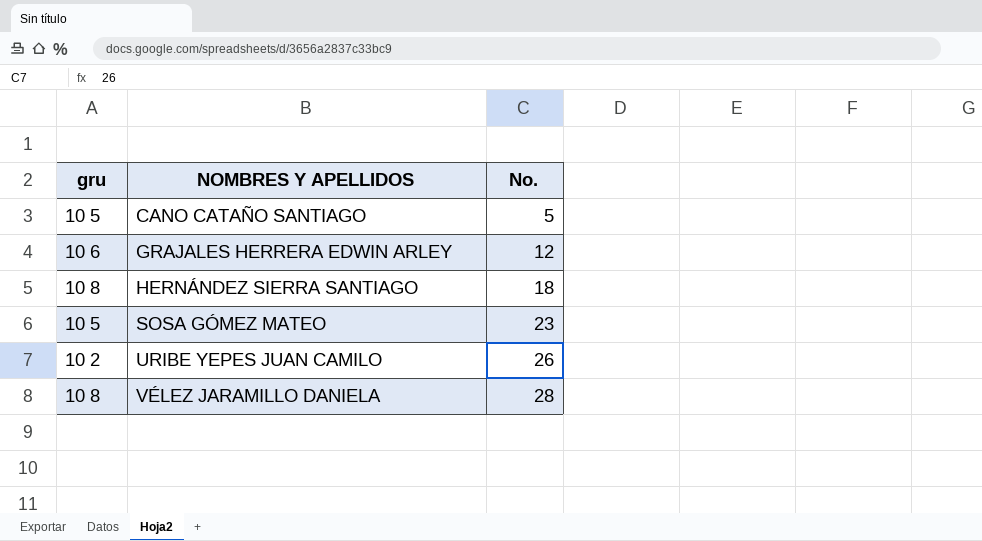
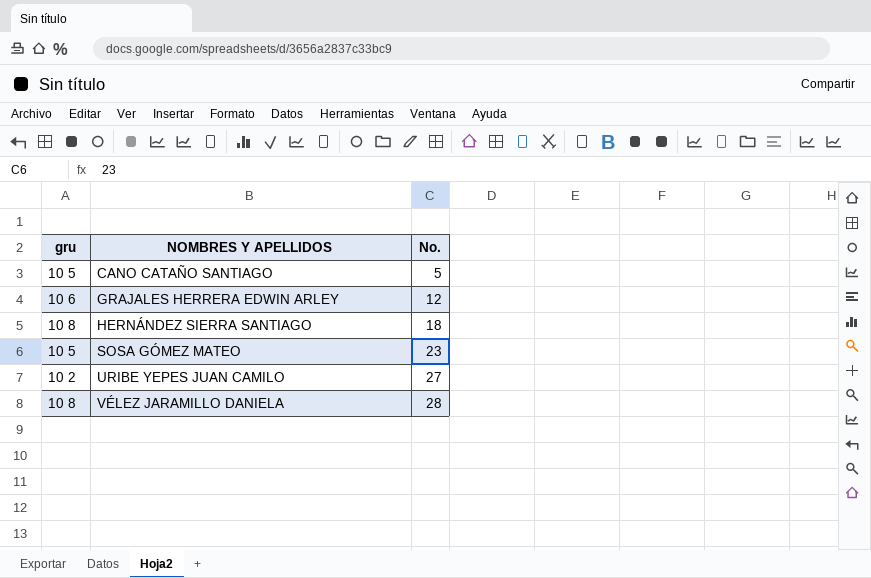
URIBE YEPES JUAN CAMILO | No.: 26 -> 27

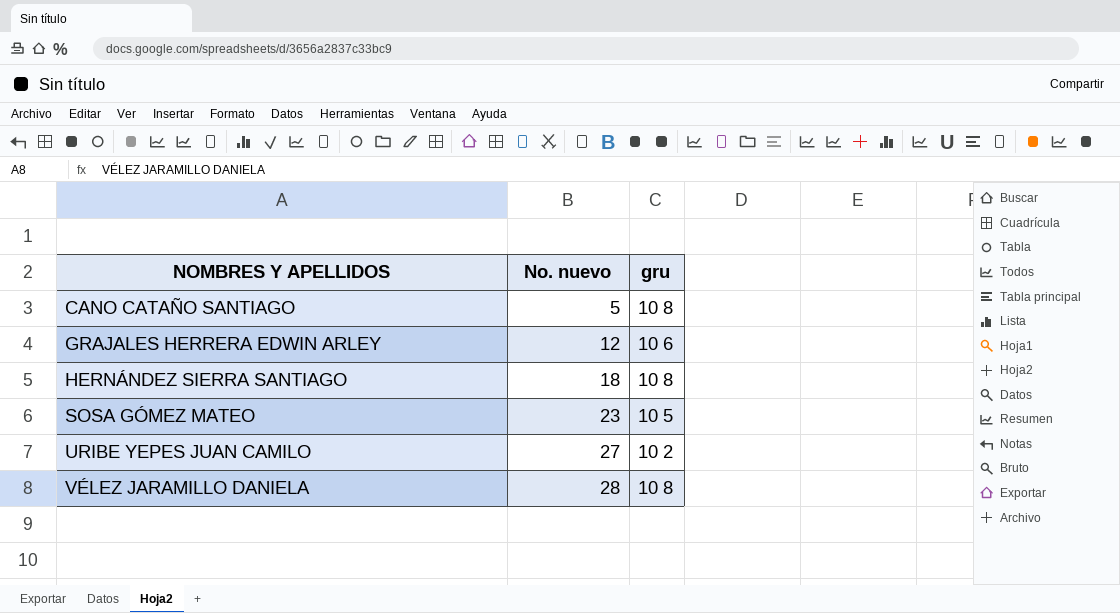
column name: No. -> No. nuevo
column gru | position: 1 -> 3
CANO CATAÑO SANTIAGO | gru: 10 5 -> 10 8

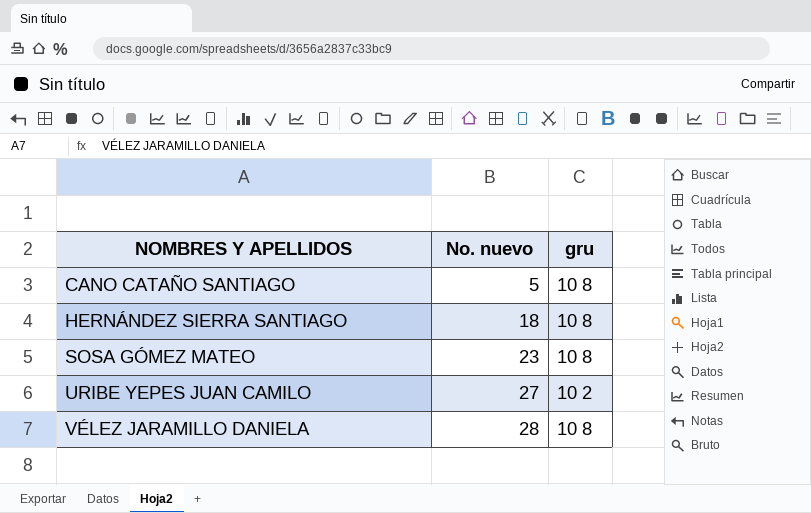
row GRAJALES HERRERA EDWIN ARLEY: 12 | 10 6 -> none
SOSA GÓMEZ MATEO | gru: 10 5 -> 10 8

